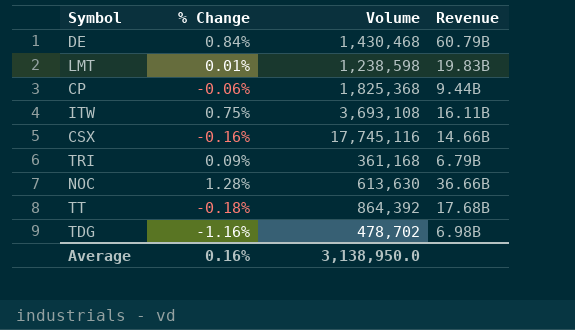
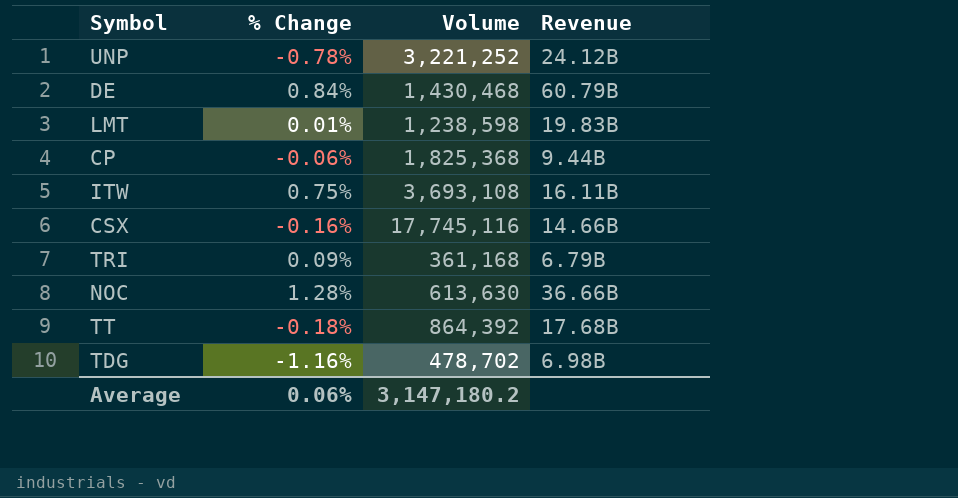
row UNP: none -> -0.78% | 3,221,252 | 24.12B
Average | % Change: 0.16% -> 0.06%
Average | Volume: 3,138,950.0 -> 3,147,180.2

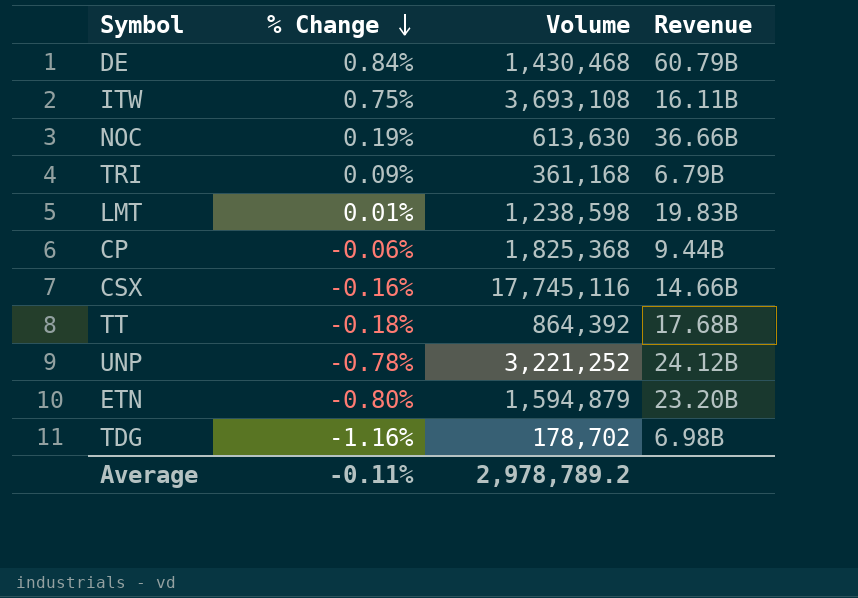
row order: none -> % Change descending
NOC | % Change: 1.28% -> 0.19%
row ETN: none -> -0.80% | 1,594,879 | 23.20B
TDG | Volume: 478,702 -> 178,702
Average | % Change: 0.06% -> -0.11%
Average | Volume: 3,147,180.2 -> 2,978,789.2

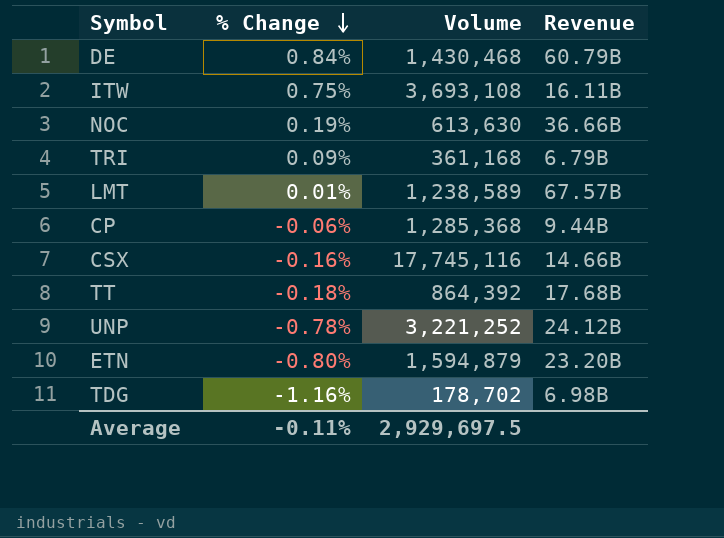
LMT | Volume: 1,238,598 -> 1,238,589
LMT | Revenue: 19.83B -> 67.57B
CP | Volume: 1,825,368 -> 1,285,368
Average | Volume: 2,978,789.2 -> 2,929,697.5

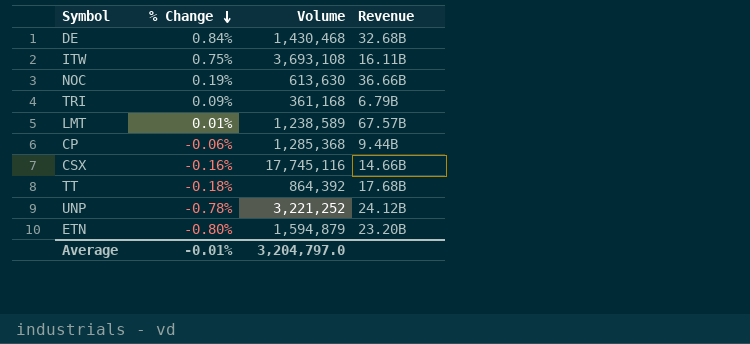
row TDG: -1.16% | 178,702 | 6.98B -> none
DE | Revenue: 60.79B -> 32.68B
Average | % Change: -0.11% -> -0.01%
Average | Volume: 2,929,697.5 -> 3,204,797.0

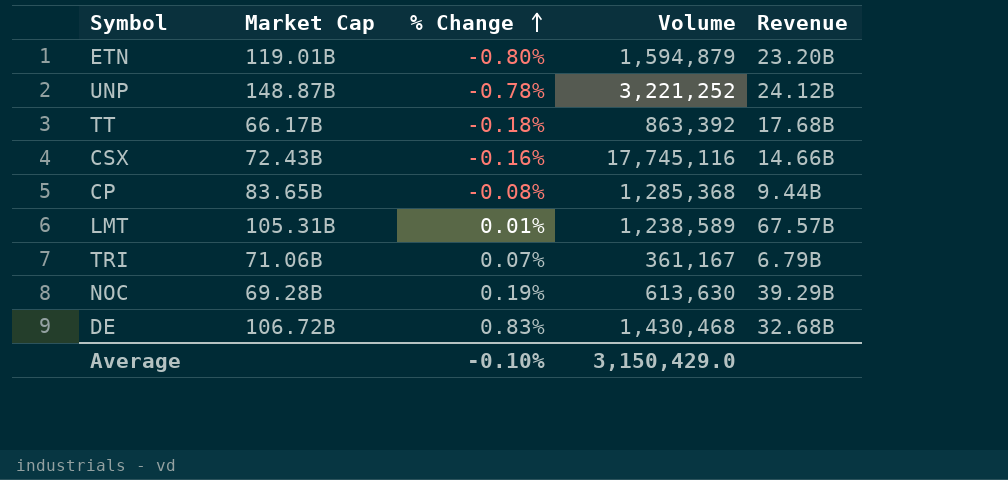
row order: % Change descending -> % Change ascending
column Market Cap | position: none -> 2
row ITW: 0.75% | 3,693,108 | 16.11B -> none
TT | Volume: 864,392 -> 863,392
CP | % Change: -0.06% -> -0.08%
TRI | % Change: 0.09% -> 0.07%
TRI | Volume: 361,168 -> 361,167
NOC | Revenue: 36.66B -> 39.29B
DE | % Change: 0.84% -> 0.83%
Average | % Change: -0.01% -> -0.10%
Average | Volume: 3,204,797.0 -> 3,150,429.0

